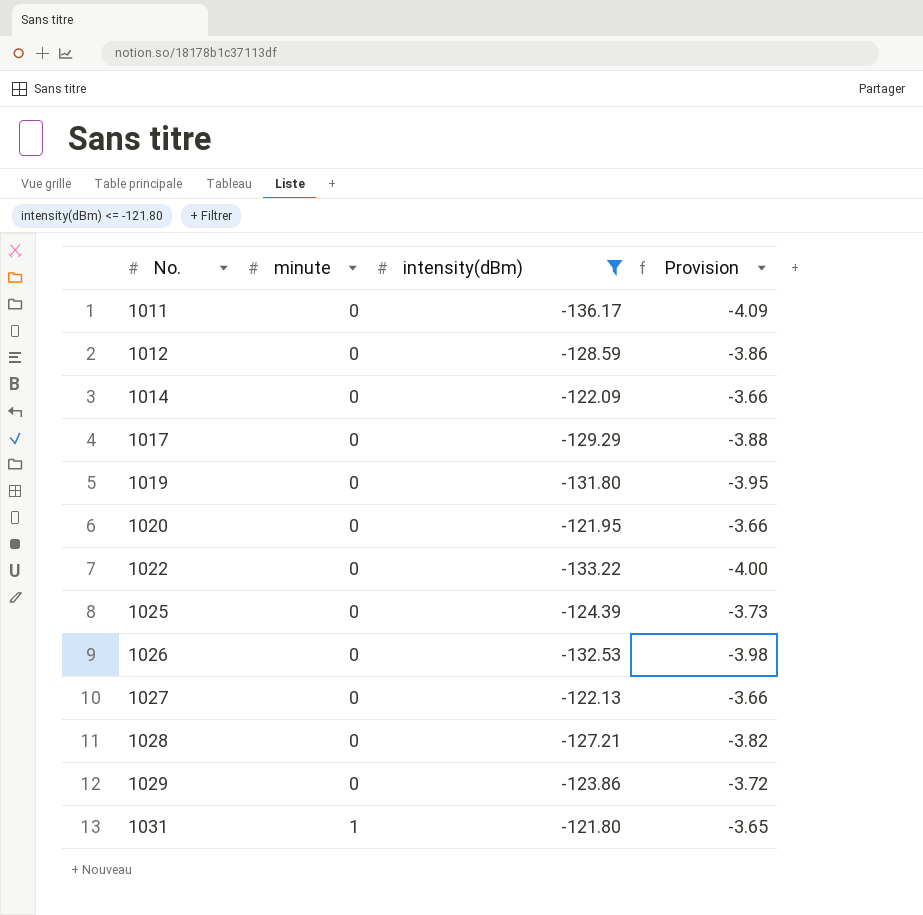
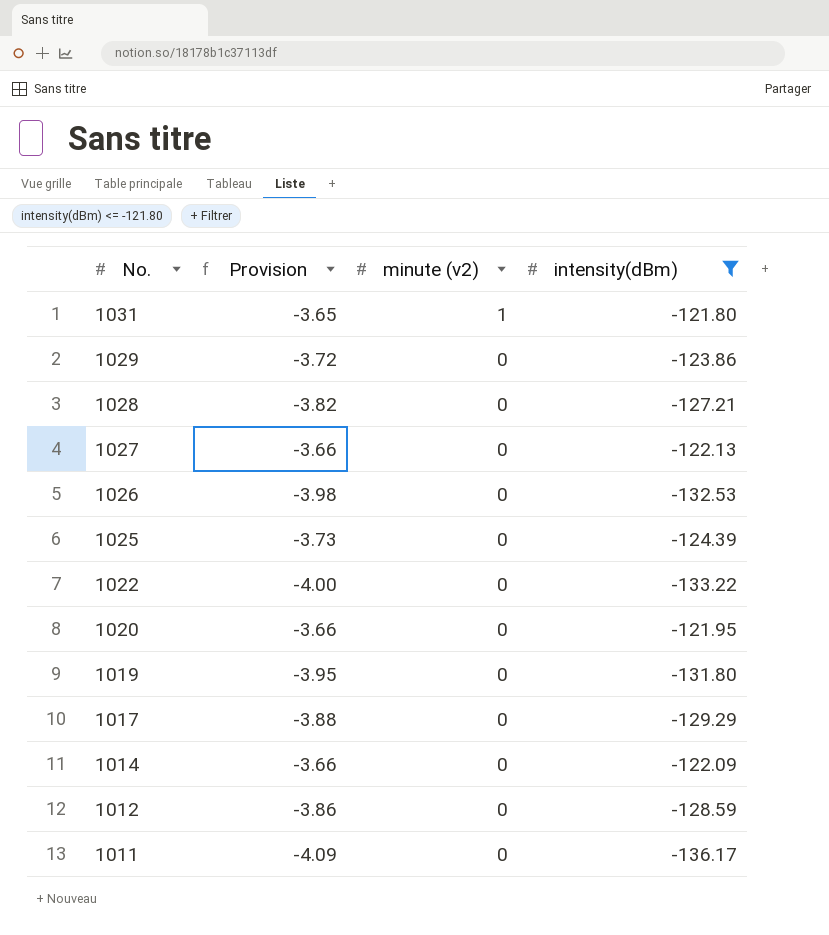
row order: No. ascending -> No. descending
column Provision | position: 4 -> 2
column name: minute -> minute (v2)

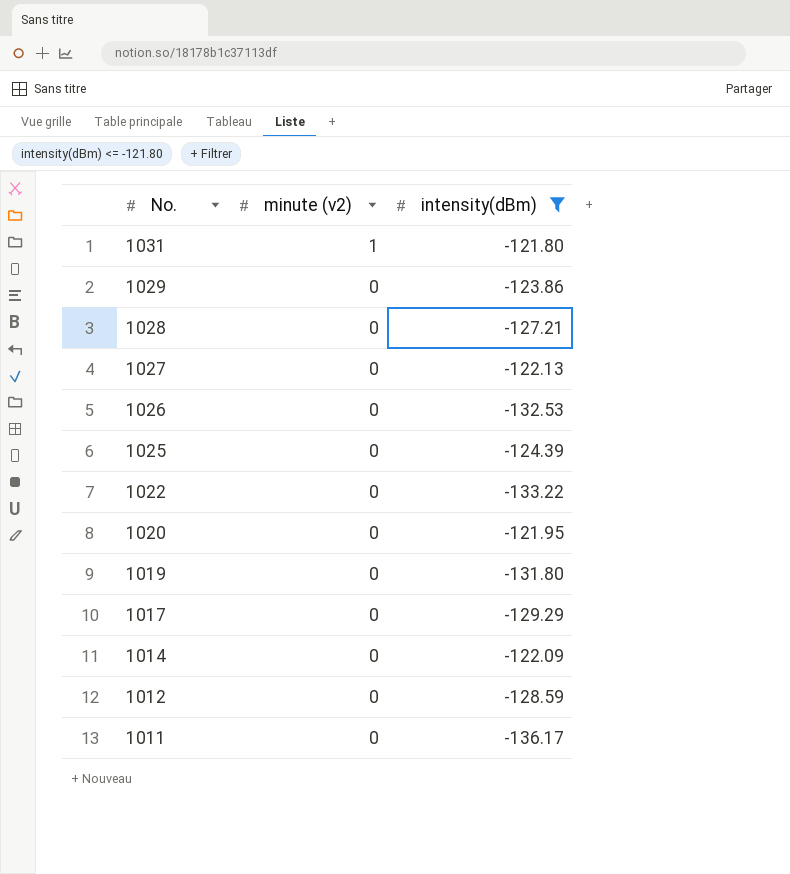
column Provision | formula: [intensity(dBm)] * 0.03 -> none

